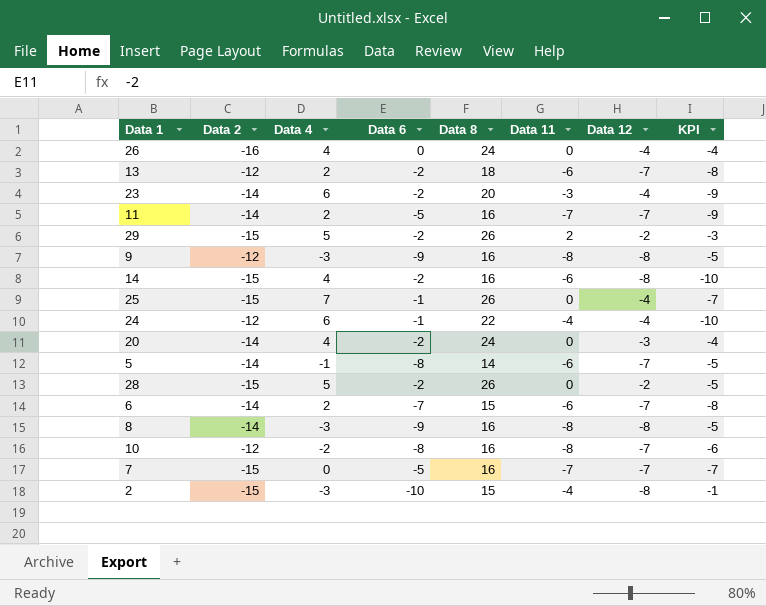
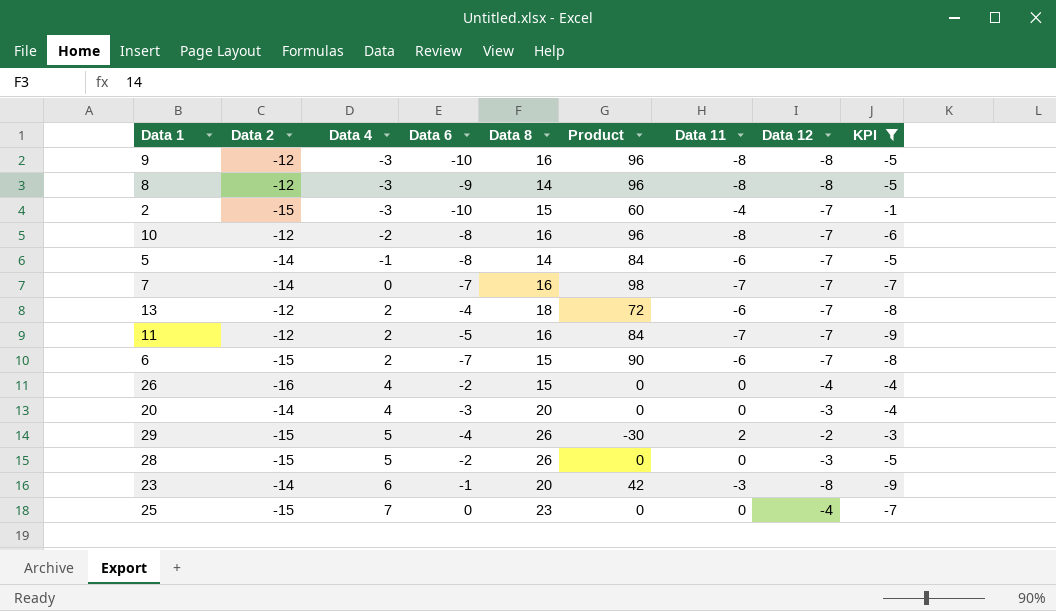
filter: none -> KPI != -10
row order: none -> Data 4 ascending
column Product | formula: none -> [Data 2] * [Data 11]
9 | Data 6: -9 -> -10
8 | Data 2: -14 -> -12
8 | Data 8: 16 -> 14
2 | Data 12: -8 -> -7
7 | Data 2: -15 -> -14
7 | Data 6: -5 -> -7
13 | Data 6: -2 -> -4
11 | Data 2: -14 -> -12
6 | Data 2: -14 -> -15
26 | Data 6: 0 -> -2
26 | Data 8: 24 -> 15
20 | Data 6: -2 -> -3
20 | Data 8: 24 -> 20
29 | Data 6: -2 -> -4
28 | Data 12: -2 -> -3
23 | Data 6: -2 -> -1
23 | Data 12: -4 -> -8
25 | Data 6: -1 -> 0
25 | Data 8: 26 -> 23

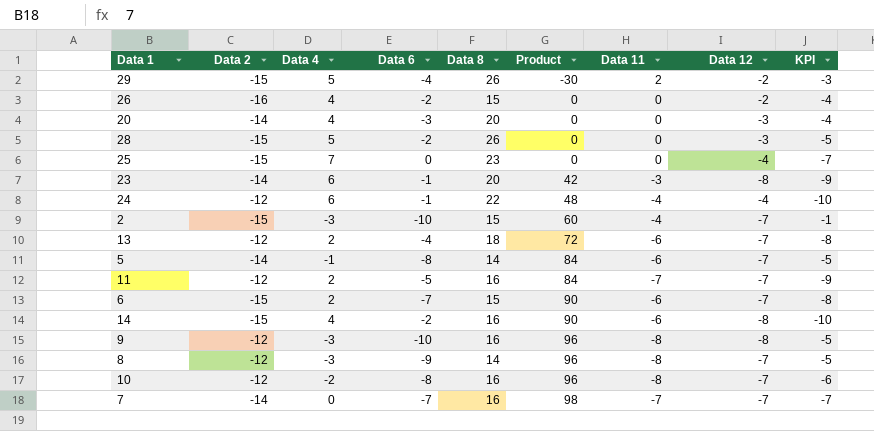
filter: KPI != -10 -> none
row order: Data 4 ascending -> Product ascending
26 | Data 12: -4 -> -2
8 | Data 12: -8 -> -7

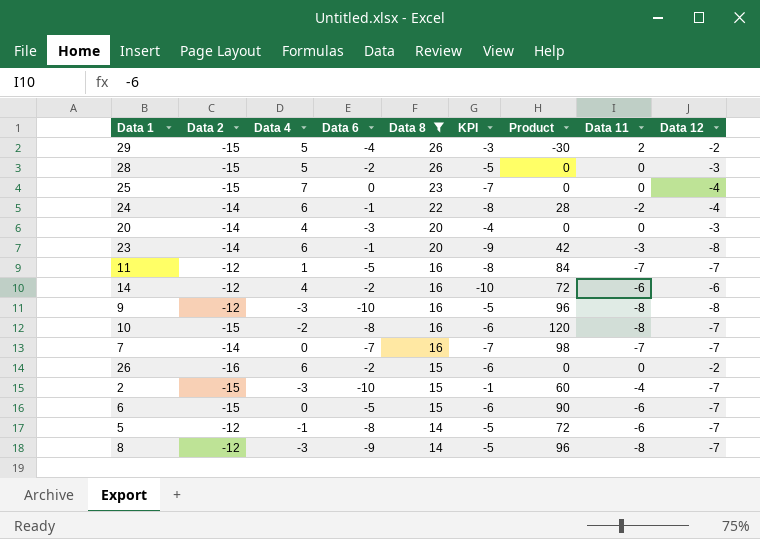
filter: none -> Data 8 != 18
row order: Product ascending -> Data 8 descending
column KPI | position: 9 -> 6
24 | Data 2: -12 -> -14
24 | KPI: -10 -> -8
24 | Product: 48 -> 28
24 | Data 11: -4 -> -2
11 | Data 4: 2 -> 1
11 | KPI: -9 -> -8
14 | Data 2: -15 -> -12
14 | Product: 90 -> 72
14 | Data 12: -8 -> -6
10 | Data 2: -12 -> -15
10 | Product: 96 -> 120
26 | Data 4: 4 -> 6
26 | KPI: -4 -> -6
6 | Data 4: 2 -> 0
6 | Data 6: -7 -> -5
6 | KPI: -8 -> -6
5 | Data 2: -14 -> -12
5 | Product: 84 -> 72

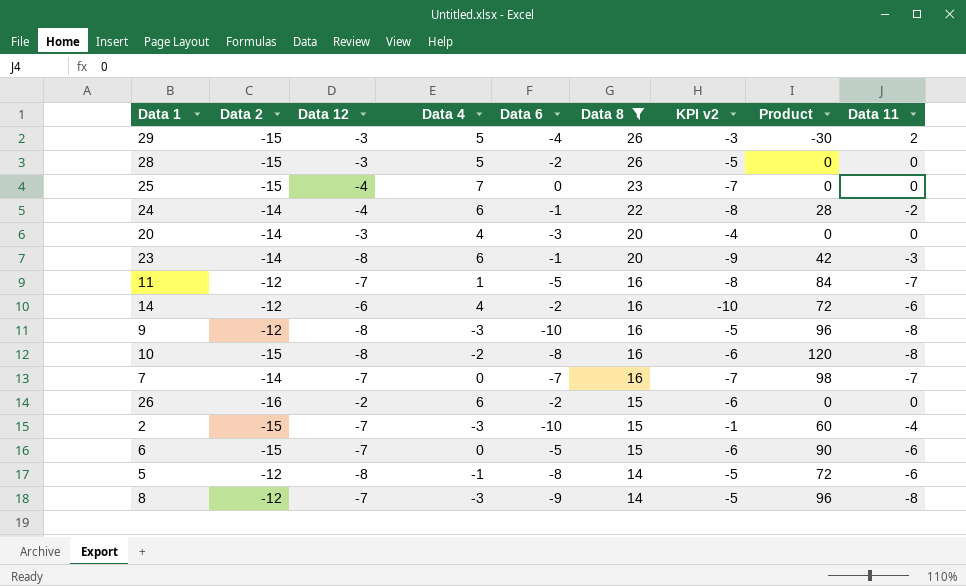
column Data 12 | position: 9 -> 3
column name: KPI -> KPI v2
29 | Data 12: -2 -> -3
10 | Data 12: -7 -> -8
5 | Data 12: -7 -> -8

